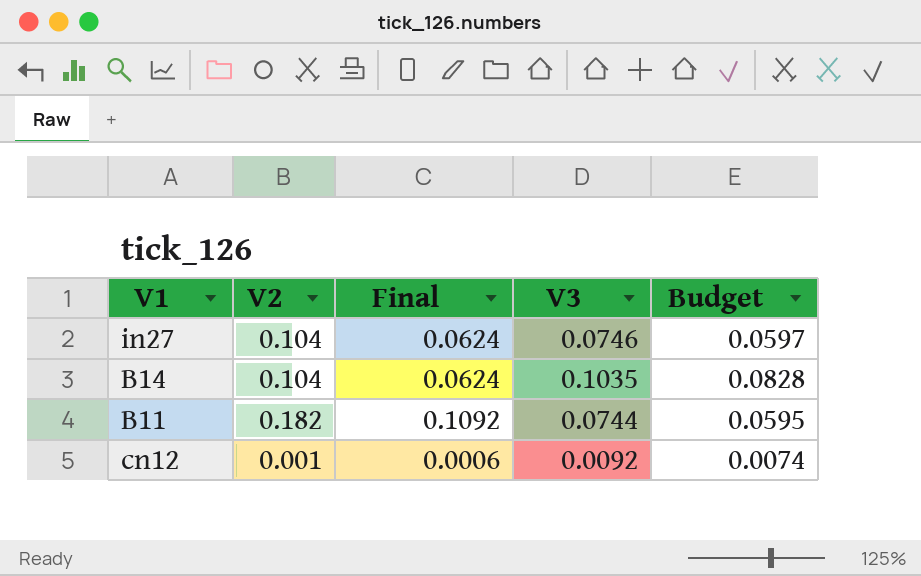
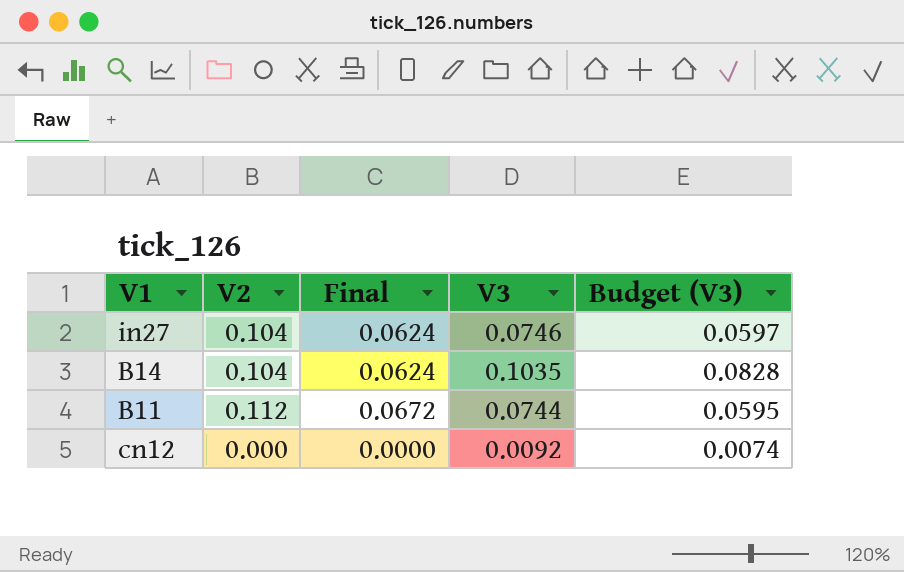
column name: Budget -> Budget (V3)
B11 | V2: 0.182 -> 0.112
B11 | Final: 0.1092 -> 0.0672
cn12 | V2: 0.001 -> 0.000
cn12 | Final: 0.0006 -> 0.0000

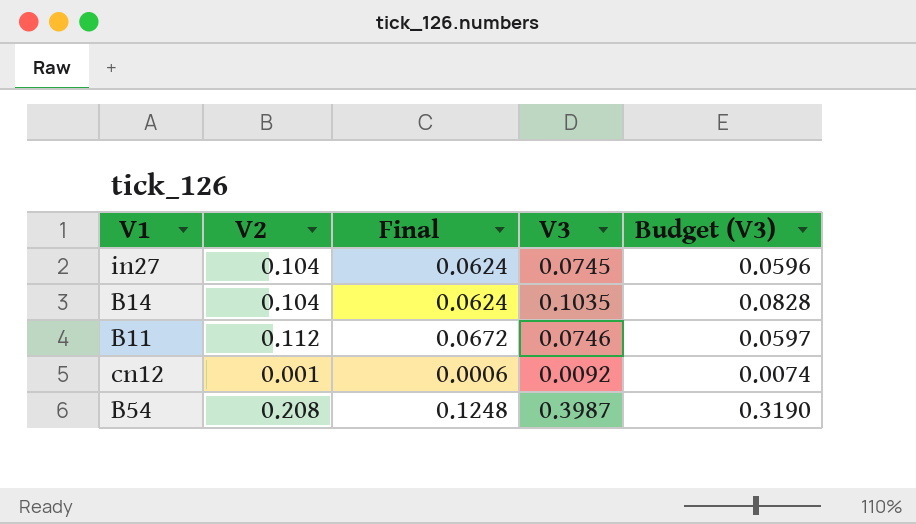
in27 | V3: 0.0746 -> 0.0745
in27 | Budget (V3): 0.0597 -> 0.0596
B11 | V3: 0.0744 -> 0.0746
B11 | Budget (V3): 0.0595 -> 0.0597
cn12 | V2: 0.000 -> 0.001
cn12 | Final: 0.0000 -> 0.0006
row B54: none -> 0.208 | 0.1248 | 0.3987 | 0.3190

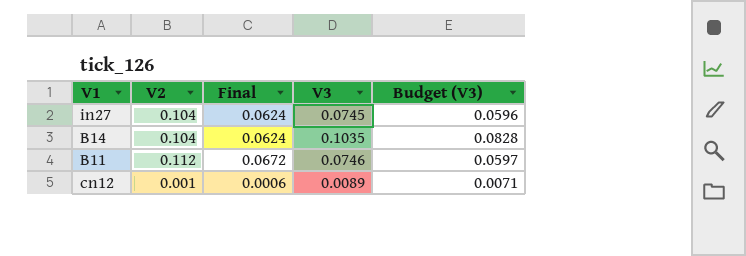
row B54: 0.208 | 0.1248 | 0.3987 | 0.3190 -> none
cn12 | V3: 0.0092 -> 0.0089
cn12 | Budget (V3): 0.0074 -> 0.0071

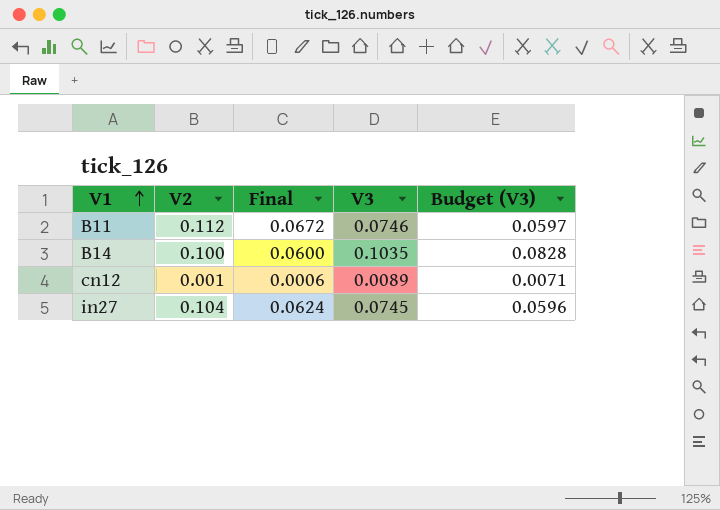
row order: none -> V1 ascending
B14 | V2: 0.104 -> 0.100
B14 | Final: 0.0624 -> 0.0600

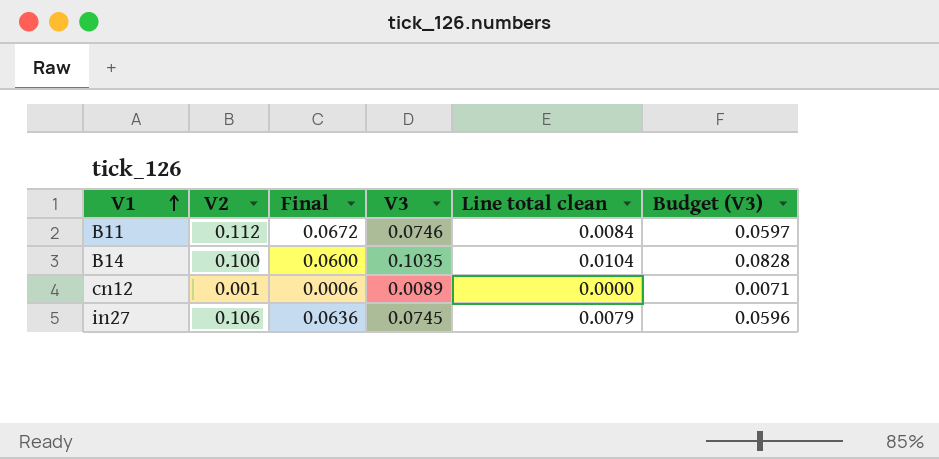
column Line total clean | formula: none -> [V2] * [V3]
in27 | V2: 0.104 -> 0.106
in27 | Final: 0.0624 -> 0.0636

